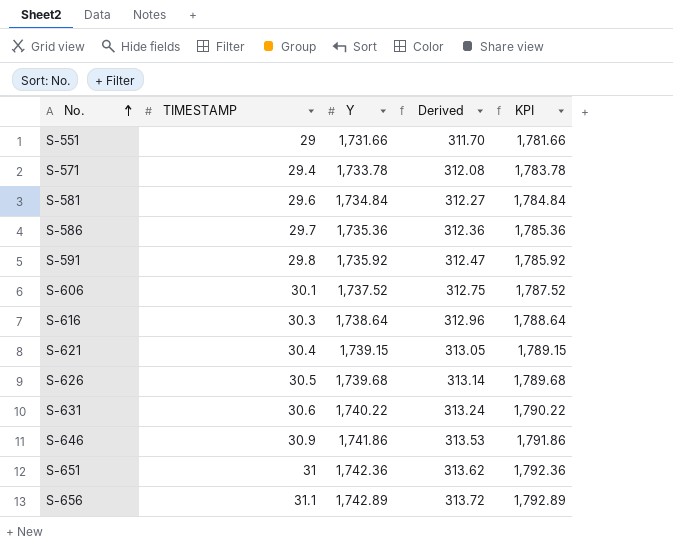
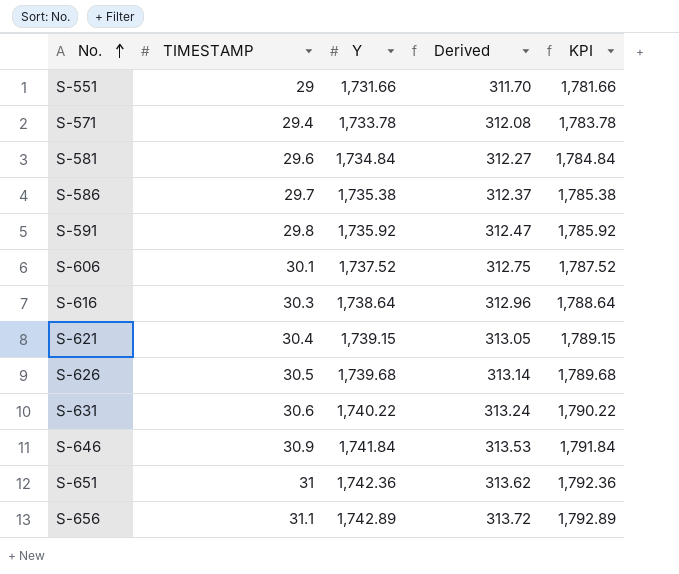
S-586 | Y: 1,735.36 -> 1,735.38
S-586 | Derived: 312.36 -> 312.37
S-586 | KPI: 1,785.36 -> 1,785.38
S-646 | Y: 1,741.86 -> 1,741.84
S-646 | KPI: 1,791.86 -> 1,791.84

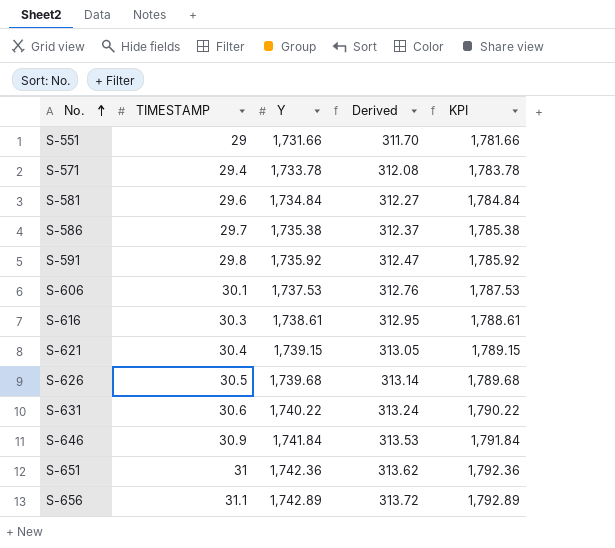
S-606 | Y: 1,737.52 -> 1,737.53
S-606 | Derived: 312.75 -> 312.76
S-606 | KPI: 1,787.52 -> 1,787.53
S-616 | Y: 1,738.64 -> 1,738.61
S-616 | Derived: 312.96 -> 312.95
S-616 | KPI: 1,788.64 -> 1,788.61

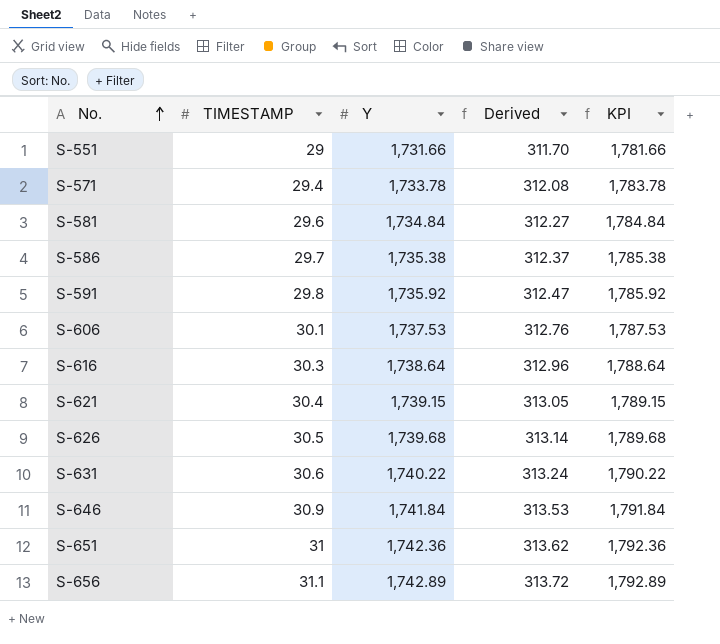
S-616 | Y: 1,738.61 -> 1,738.64
S-616 | Derived: 312.95 -> 312.96
S-616 | KPI: 1,788.61 -> 1,788.64

